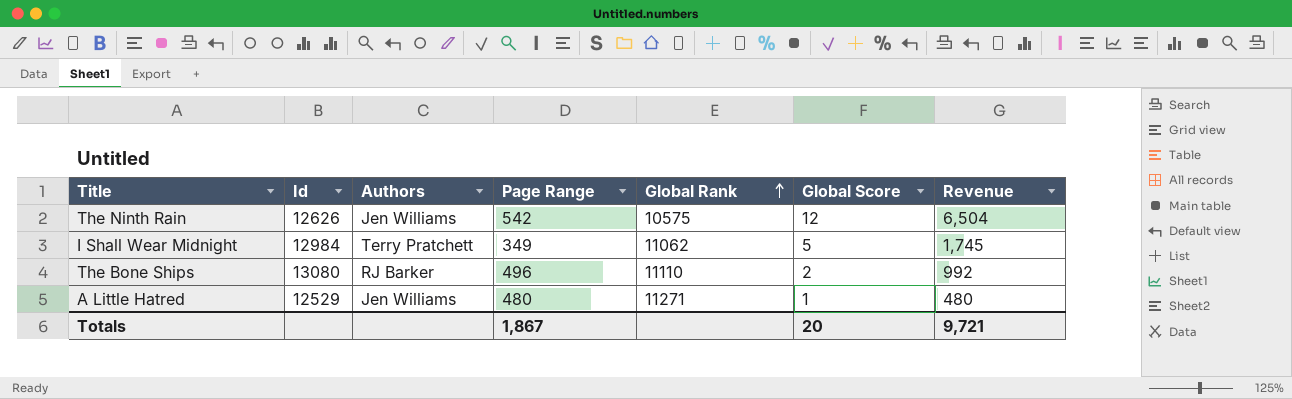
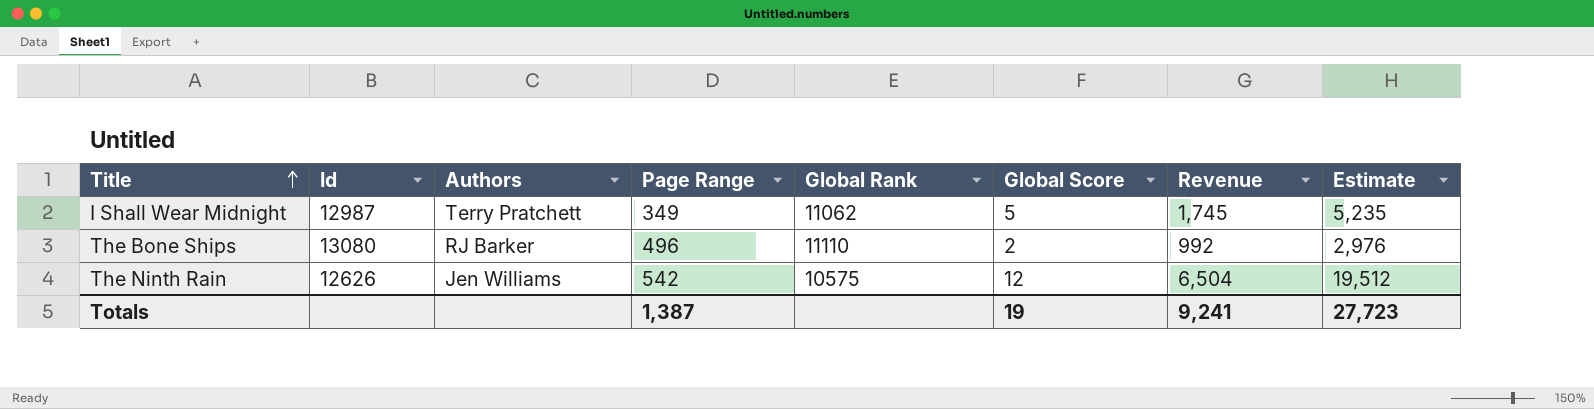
row order: Global Rank ascending -> Title ascending
column Estimate | formula: none -> [Revenue] * 3
row A Little Hatred: 12529 | Jen Williams | 480 | 11271 | 1 | 480 -> none
I Shall Wear Midnight | Id: 12984 -> 12987
Totals | Page Range: 1,867 -> 1,387
Totals | Global Score: 20 -> 19
Totals | Revenue: 9,721 -> 9,241

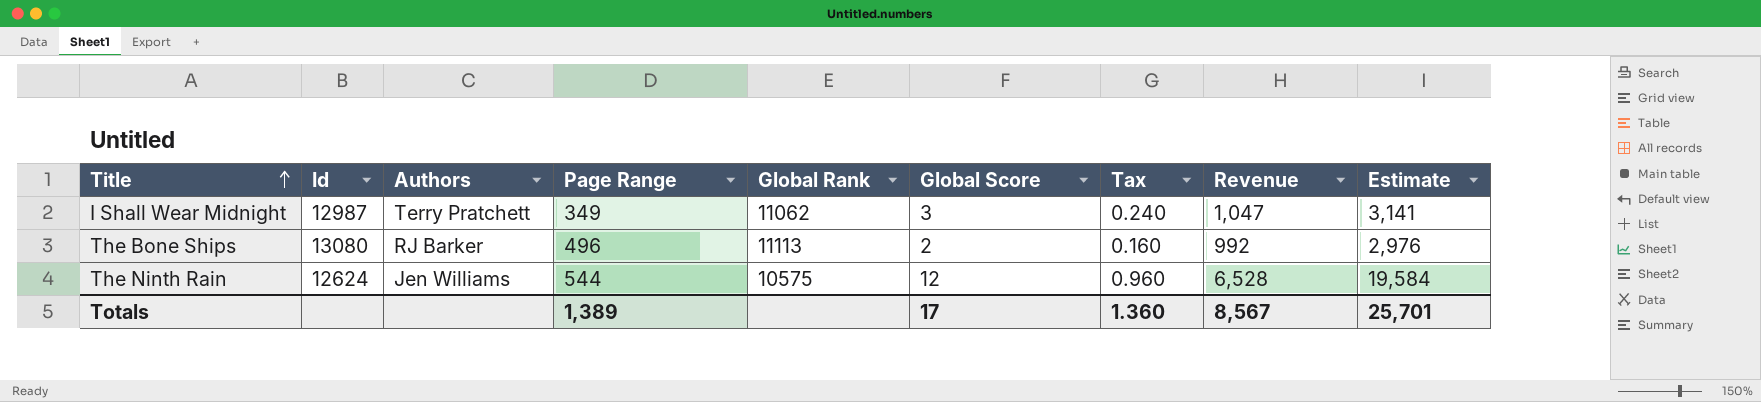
column Tax | formula: none -> [Global Score] * 0.08
I Shall Wear Midnight | Global Score: 5 -> 3
I Shall Wear Midnight | Revenue: 1,745 -> 1,047
I Shall Wear Midnight | Estimate: 5,235 -> 3,141
The Bone Ships | Global Rank: 11110 -> 11113
The Ninth Rain | Id: 12626 -> 12624
The Ninth Rain | Page Range: 542 -> 544
The Ninth Rain | Revenue: 6,504 -> 6,528
The Ninth Rain | Estimate: 19,512 -> 19,584
Totals | Page Range: 1,387 -> 1,389
Totals | Global Score: 19 -> 17
Totals | Revenue: 9,241 -> 8,567
Totals | Estimate: 27,723 -> 25,701

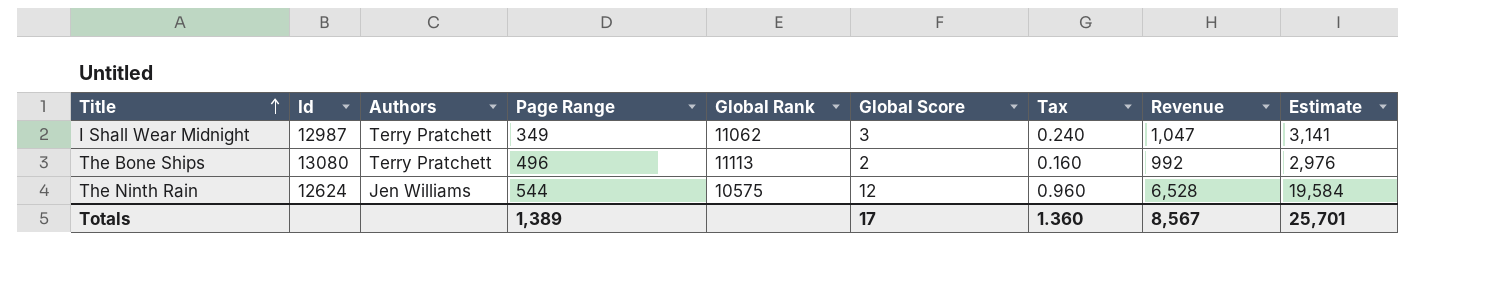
The Bone Ships | Authors: RJ Barker -> Terry Pratchett

